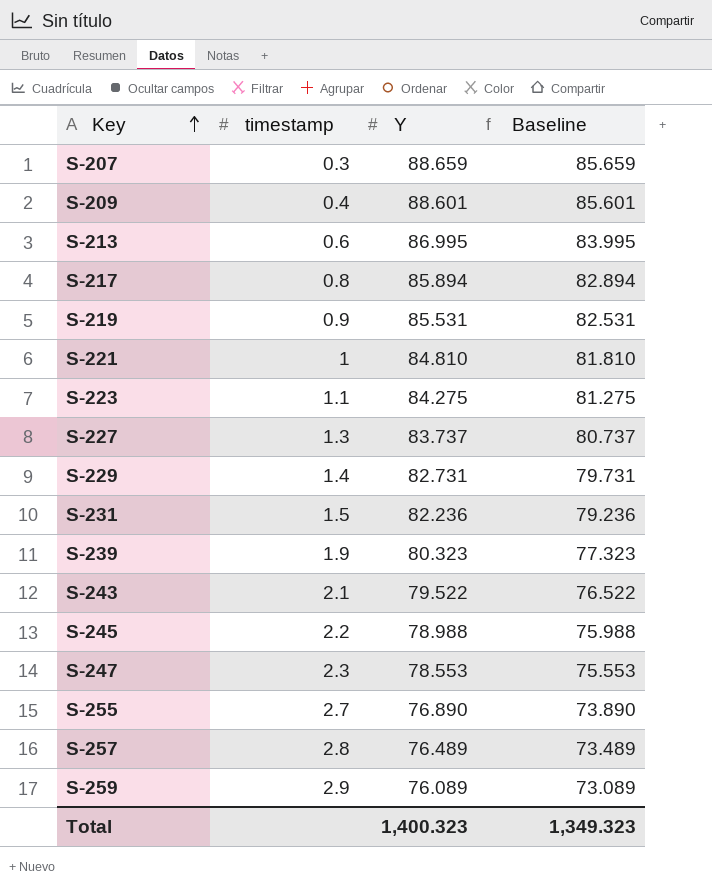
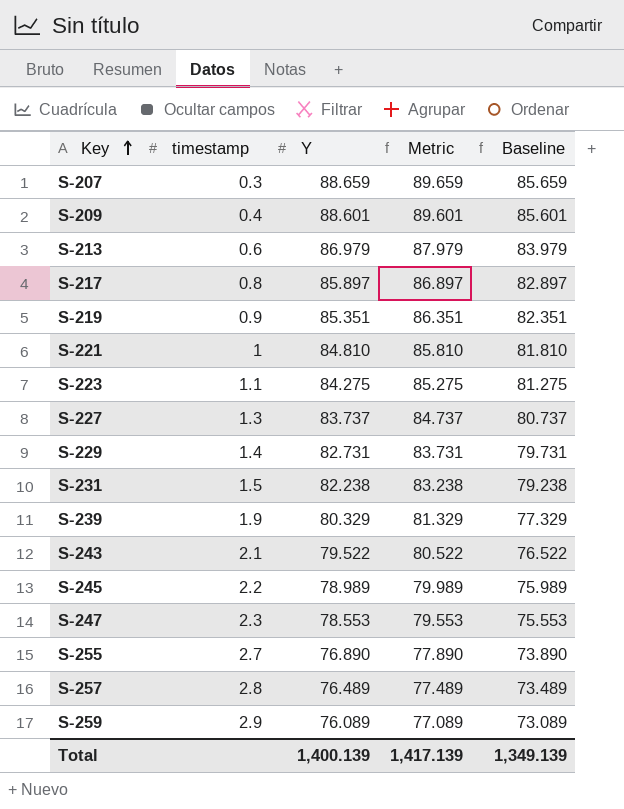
column Metric | formula: none -> [Y] + 1
S-213 | Y: 86.995 -> 86.979
S-213 | Baseline: 83.995 -> 83.979
S-217 | Y: 85.894 -> 85.897
S-217 | Baseline: 82.894 -> 82.897
S-219 | Y: 85.531 -> 85.351
S-219 | Baseline: 82.531 -> 82.351
S-231 | Y: 82.236 -> 82.238
S-231 | Baseline: 79.236 -> 79.238
S-239 | Y: 80.323 -> 80.329
S-239 | Baseline: 77.323 -> 77.329
S-245 | Y: 78.988 -> 78.989
S-245 | Baseline: 75.988 -> 75.989
Total | Y: 1,400.323 -> 1,400.139
Total | Baseline: 1,349.323 -> 1,349.139

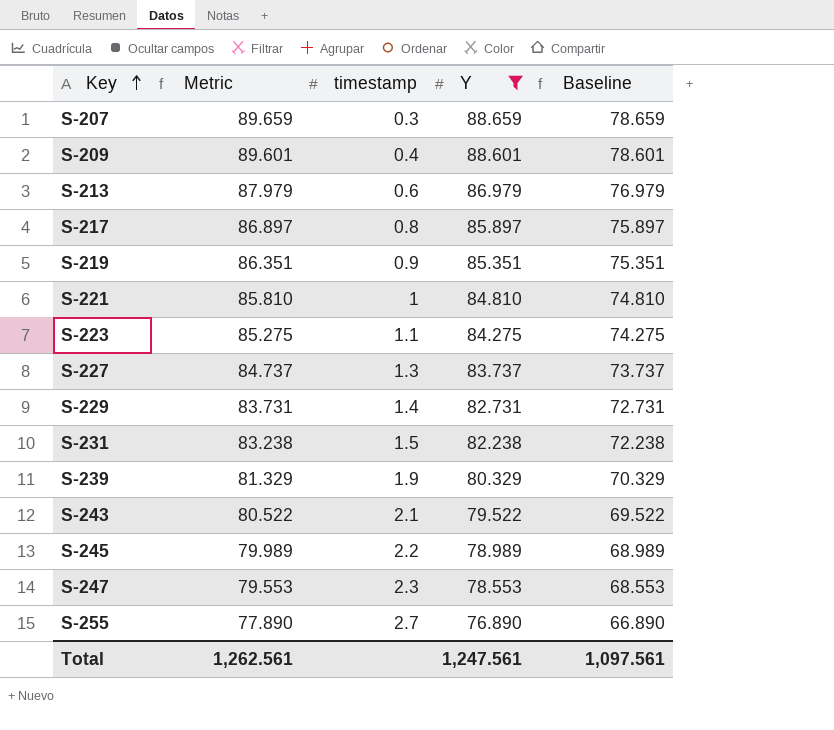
filter: none -> Y >= 76.890
column Metric | position: 4 -> 2
column Baseline | formula: [Y] - 3 -> [Y] - 10
Total | Metric: 1,417.139 -> 1,262.561
Total | Y: 1,400.139 -> 1,247.561
Total | Baseline: 1,349.139 -> 1,097.561

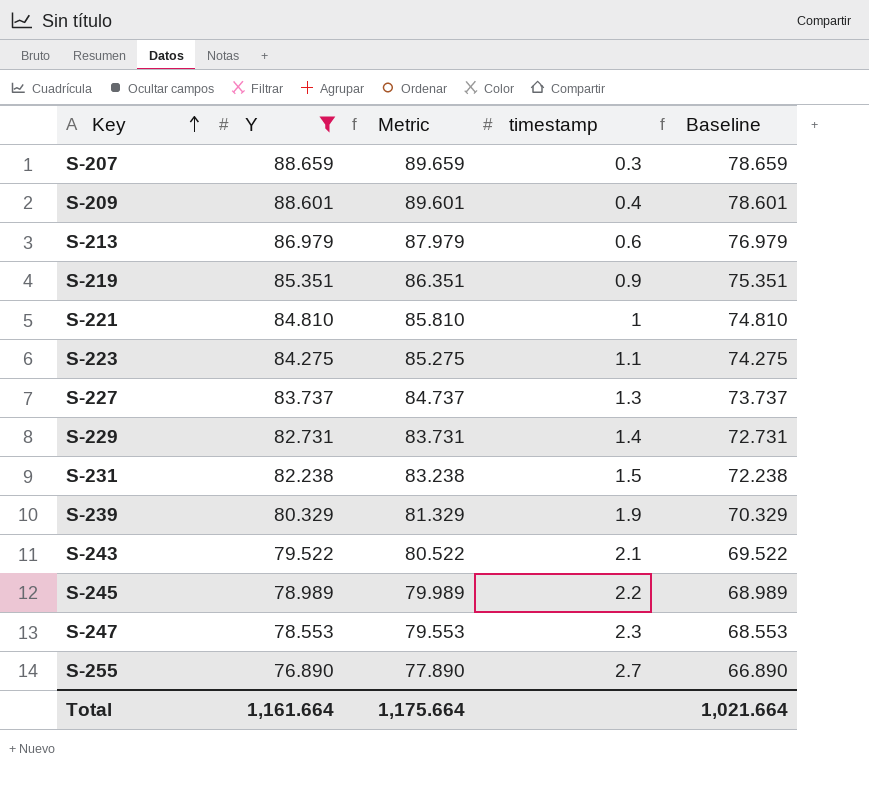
column Y | position: 4 -> 2
row S-217: 86.897 | 0.8 | 85.897 | 75.897 -> none
Total | Y: 1,247.561 -> 1,161.664
Total | Metric: 1,262.561 -> 1,175.664
Total | Baseline: 1,097.561 -> 1,021.664

